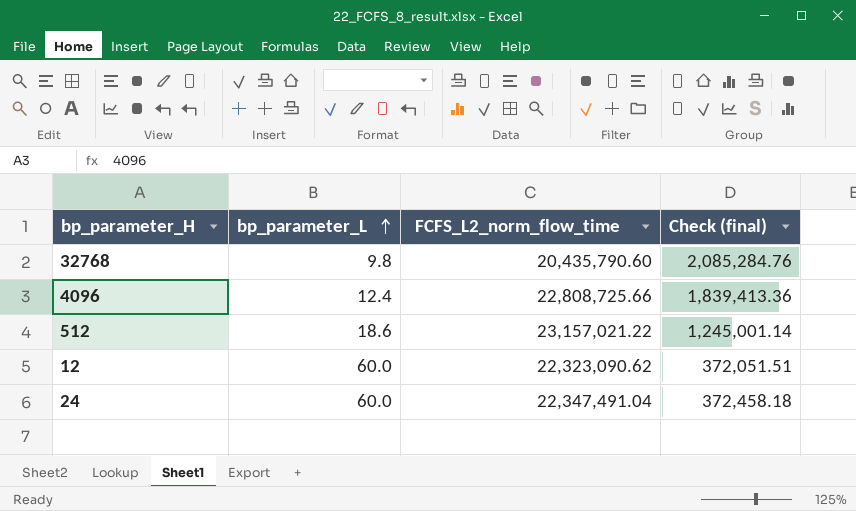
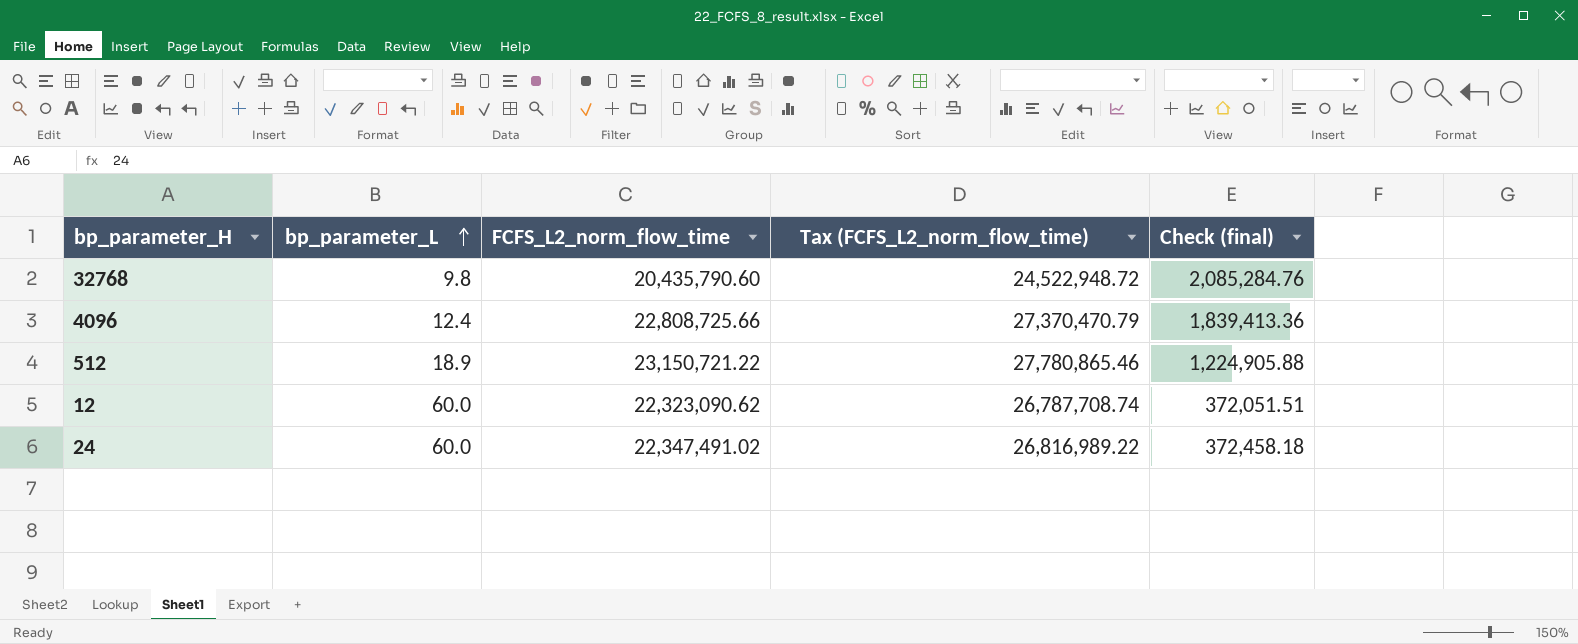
column Tax (FCFS_L2_norm_flow_time) | formula: none -> [FCFS_L2_norm_flow_time] * 1.2
512 | bp_parameter_L: 18.6 -> 18.9
512 | FCFS_L2_norm_flow_time: 23,157,021.22 -> 23,150,721.22
512 | Check (final): 1,245,001.14 -> 1,224,905.88
24 | FCFS_L2_norm_flow_time: 22,347,491.04 -> 22,347,491.02

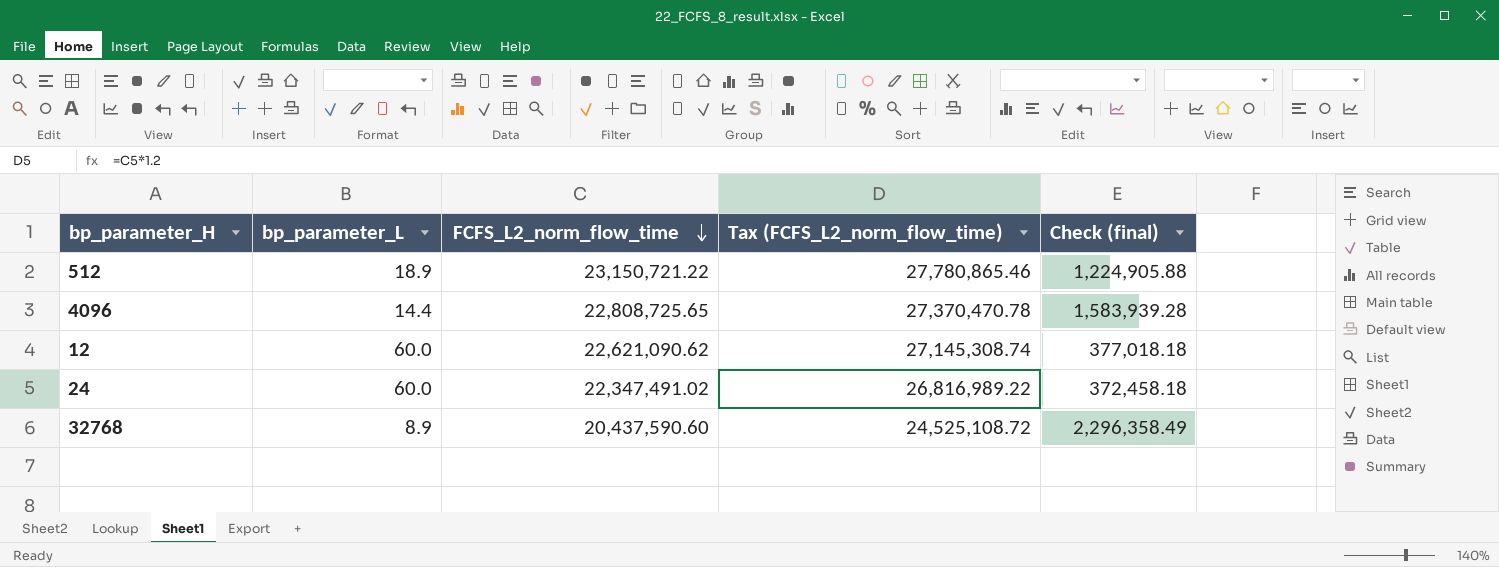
row order: bp_parameter_L ascending -> FCFS_L2_norm_flow_time descending
4096 | bp_parameter_L: 12.4 -> 14.4
4096 | FCFS_L2_norm_flow_time: 22,808,725.66 -> 22,808,725.65
4096 | Tax (FCFS_L2_norm_flow_time): 27,370,470.79 -> 27,370,470.78
4096 | Check (final): 1,839,413.36 -> 1,583,939.28
12 | FCFS_L2_norm_flow_time: 22,323,090.62 -> 22,621,090.62
12 | Tax (FCFS_L2_norm_flow_time): 26,787,708.74 -> 27,145,308.74
12 | Check (final): 372,051.51 -> 377,018.18
32768 | bp_parameter_L: 9.8 -> 8.9
32768 | FCFS_L2_norm_flow_time: 20,435,790.60 -> 20,437,590.60
32768 | Tax (FCFS_L2_norm_flow_time): 24,522,948.72 -> 24,525,108.72
32768 | Check (final): 2,085,284.76 -> 2,296,358.49

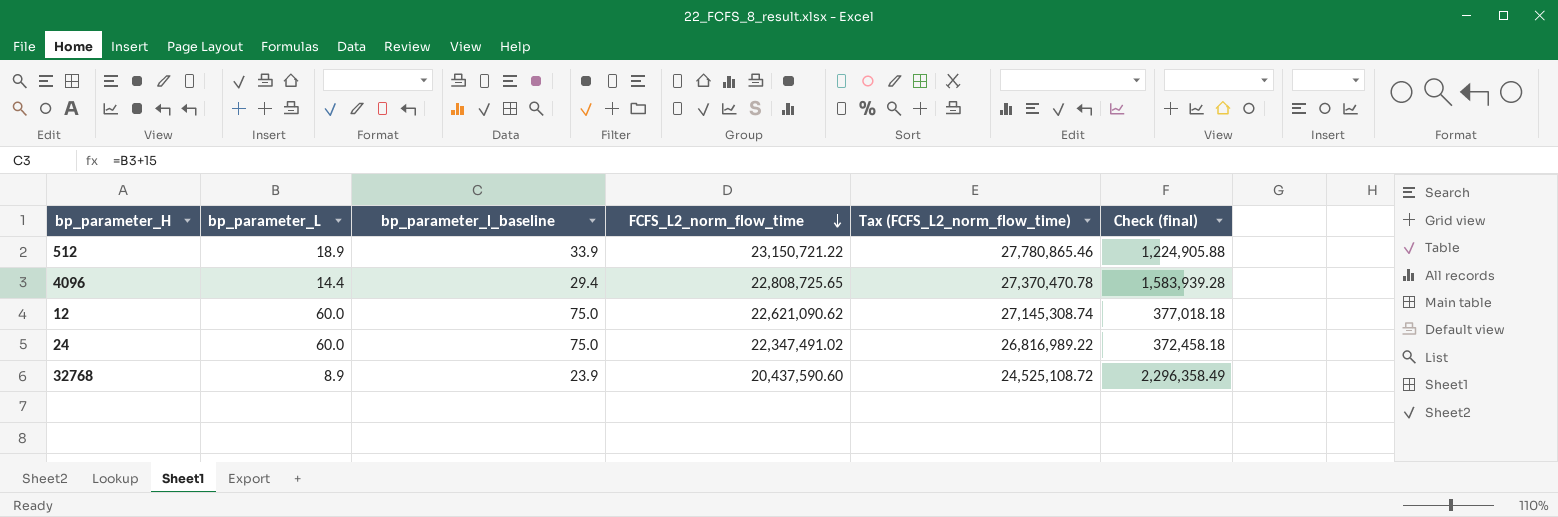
column bp_parameter_l_baseline | formula: none -> [bp_parameter_L] + 15

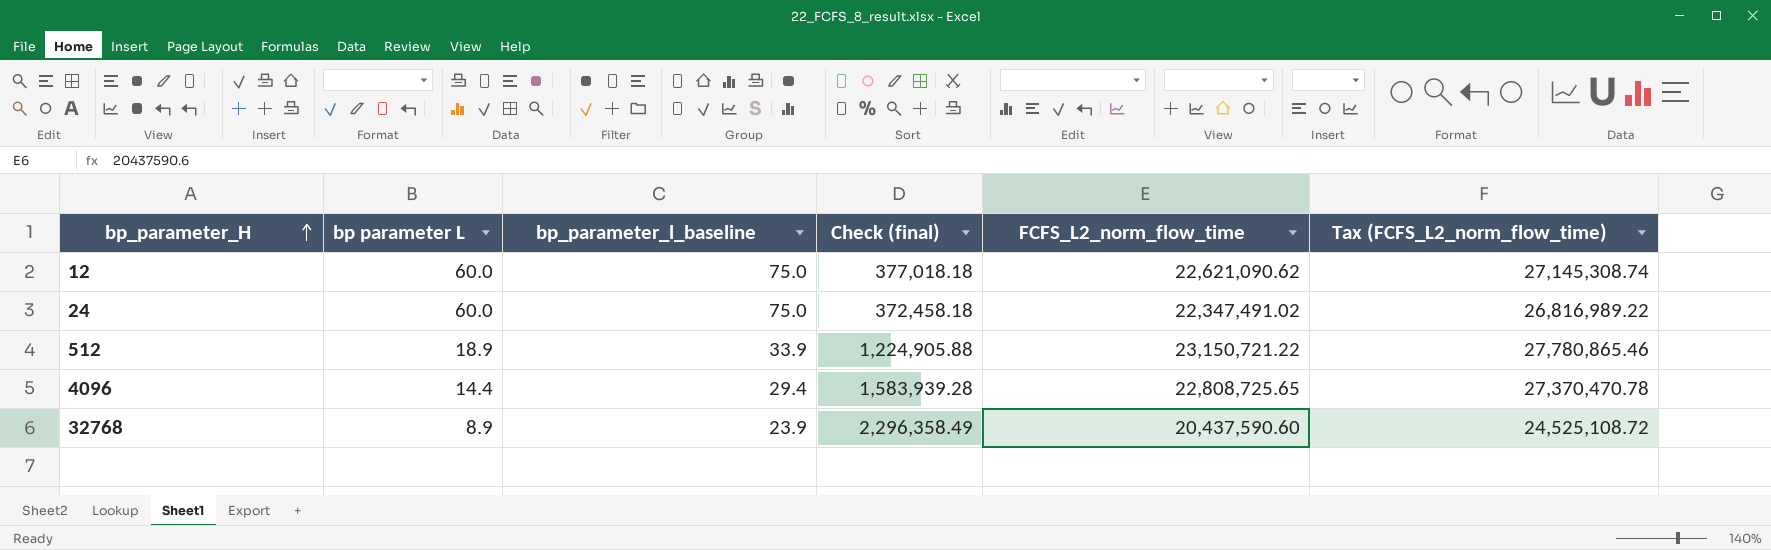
row order: FCFS_L2_norm_flow_time descending -> bp_parameter_H ascending
column name: bp_parameter_L -> bp parameter L
column Check (final) | position: 6 -> 4

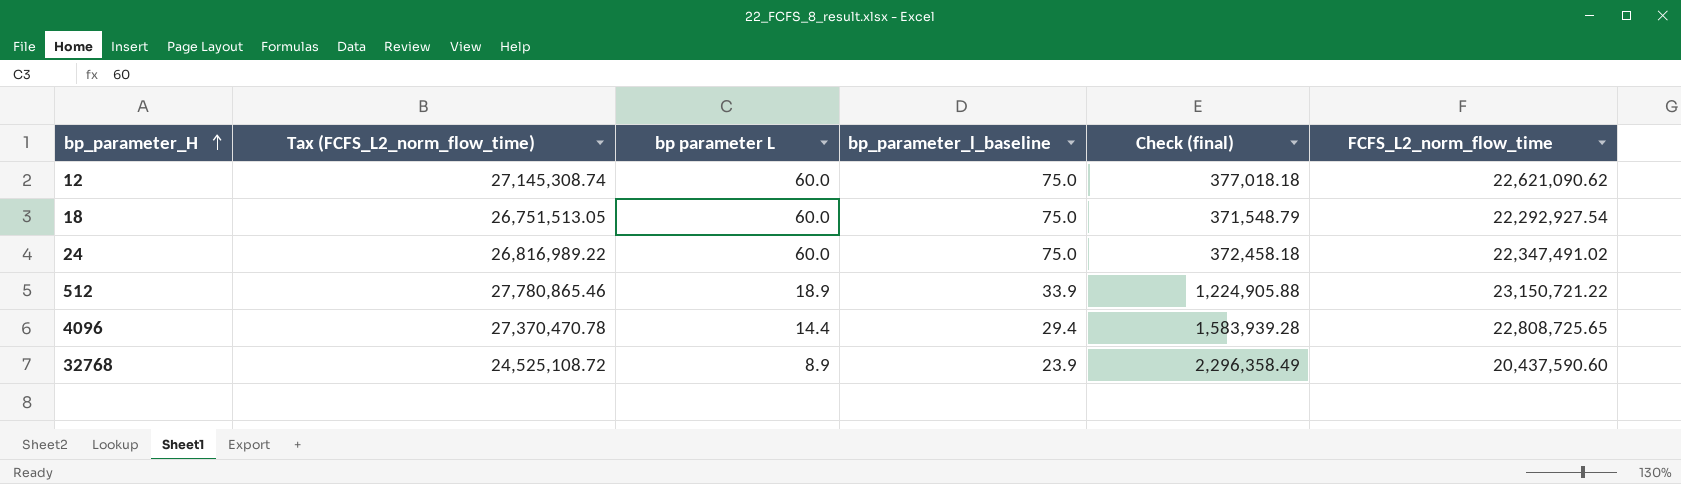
column Tax (FCFS_L2_norm_flow_time) | position: 6 -> 2
row 18: none -> 26,751,513.05 | 60.0 | 75.0 | 371,548.79 | 22,292,927.54

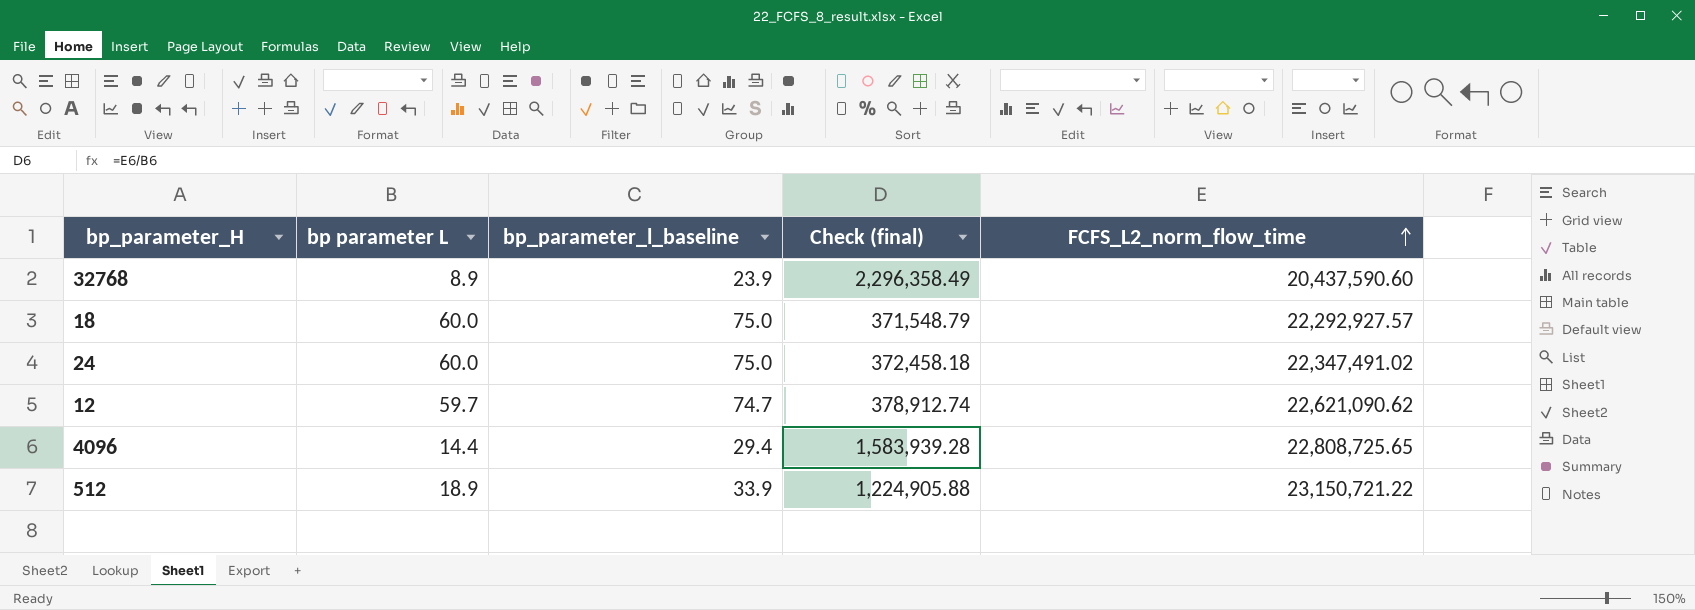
row order: bp_parameter_H ascending -> FCFS_L2_norm_flow_time ascending
column Tax (FCFS_L2_norm_flow_time) | formula: [FCFS_L2_norm_flow_time] * 1.2 -> none
18 | FCFS_L2_norm_flow_time: 22,292,927.54 -> 22,292,927.57
12 | bp parameter L: 60.0 -> 59.7
12 | bp_parameter_l_baseline: 75.0 -> 74.7
12 | Check (final): 377,018.18 -> 378,912.74

